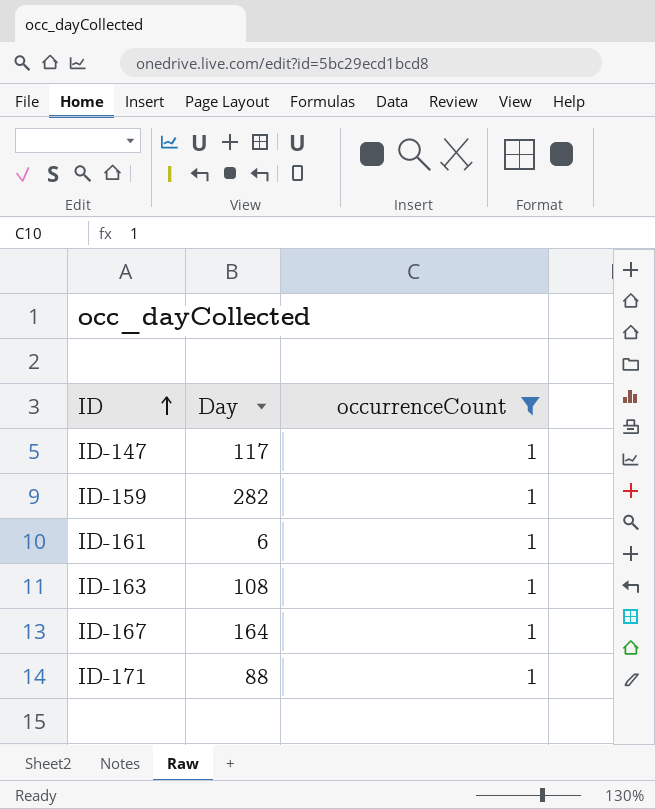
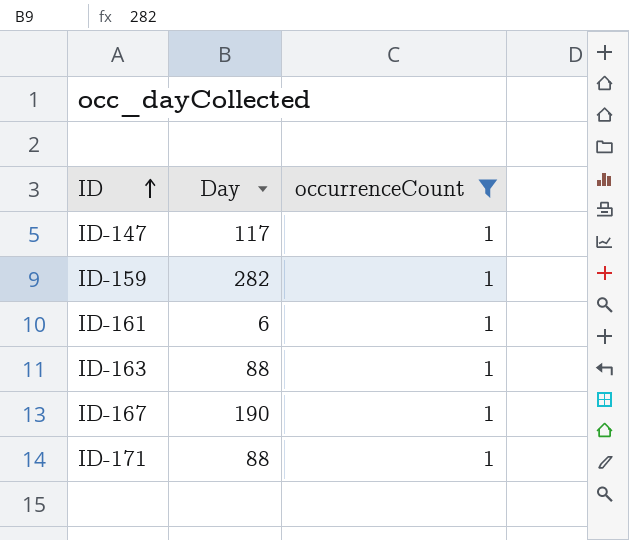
ID-163 | Day: 108 -> 88
ID-167 | Day: 164 -> 190

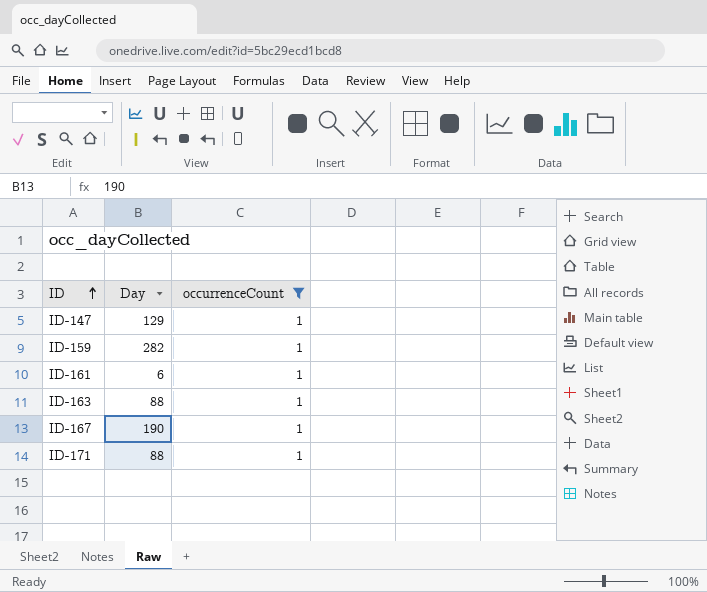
ID-147 | Day: 117 -> 129

